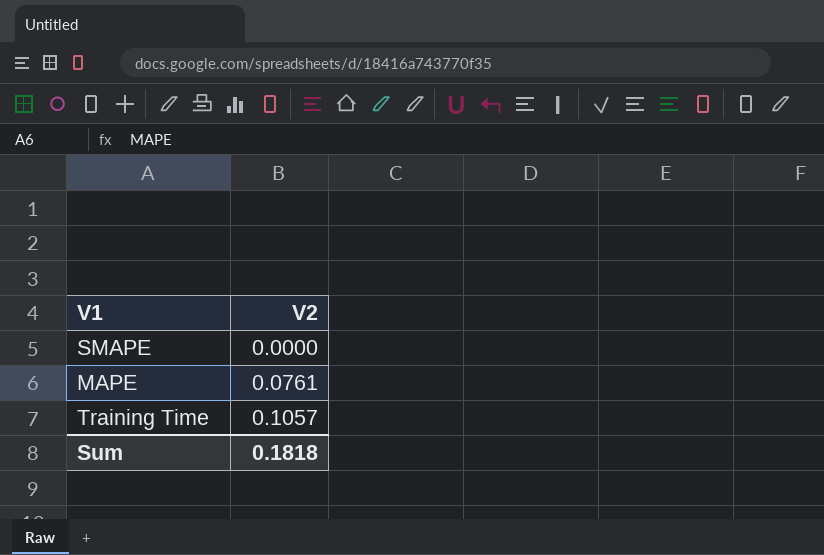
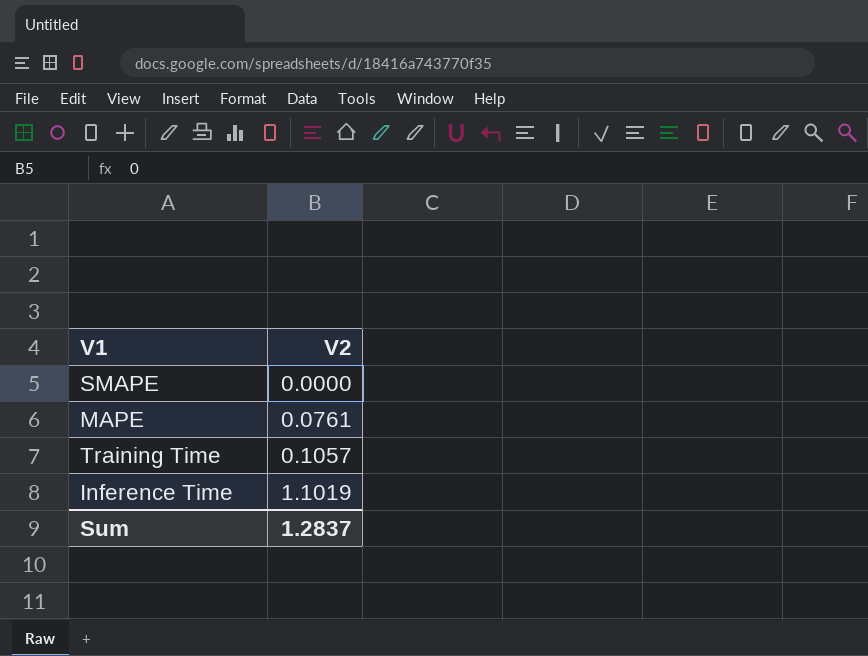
row Inference Time: none -> 1.1019
Sum | V2: 0.1818 -> 1.2837

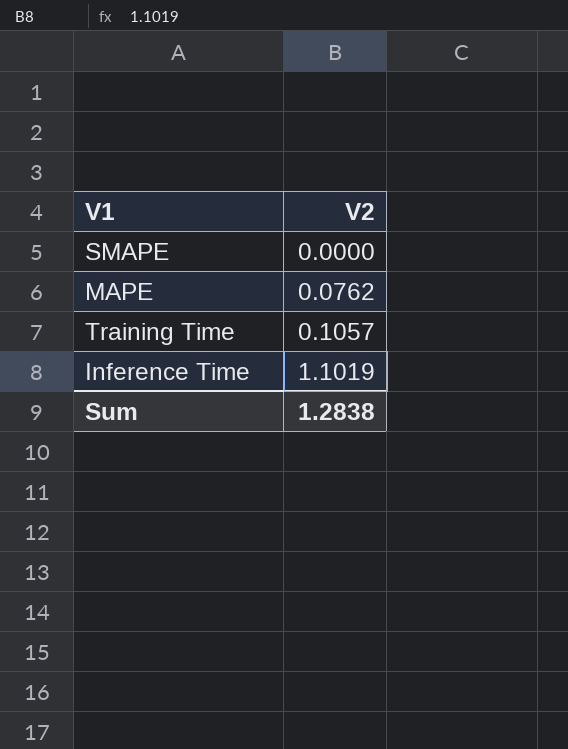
MAPE | V2: 0.0761 -> 0.0762
Sum | V2: 1.2837 -> 1.2838

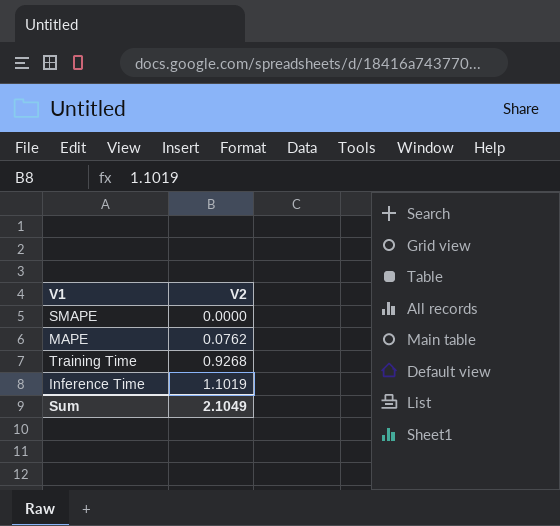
Training Time | V2: 0.1057 -> 0.9268
Sum | V2: 1.2838 -> 2.1049

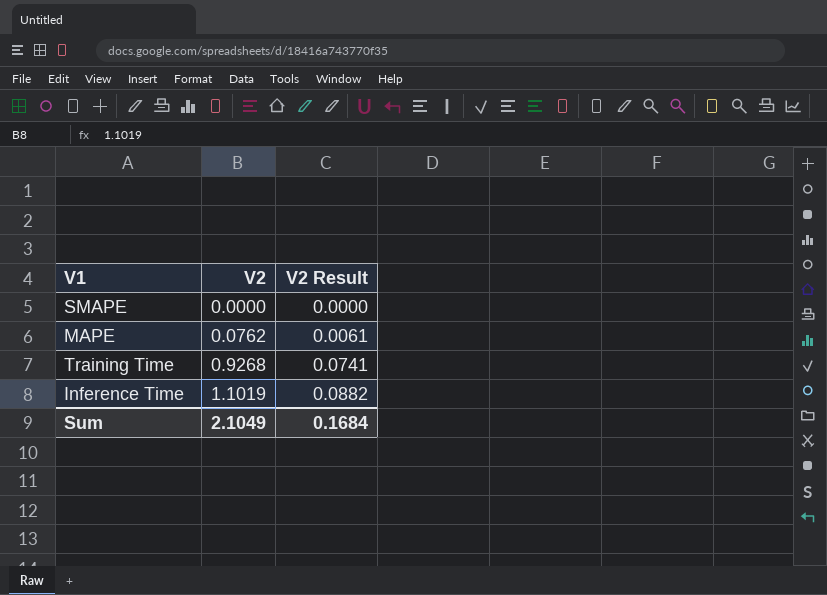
column V2 Result | formula: none -> [V2] * 0.08

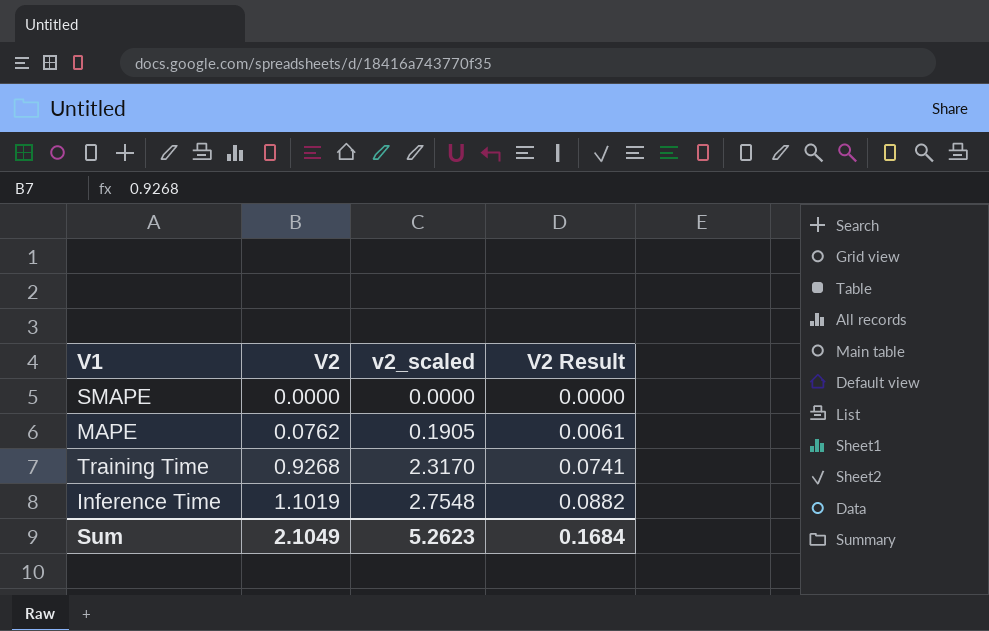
column v2_scaled | formula: none -> [V2] * 2.5

